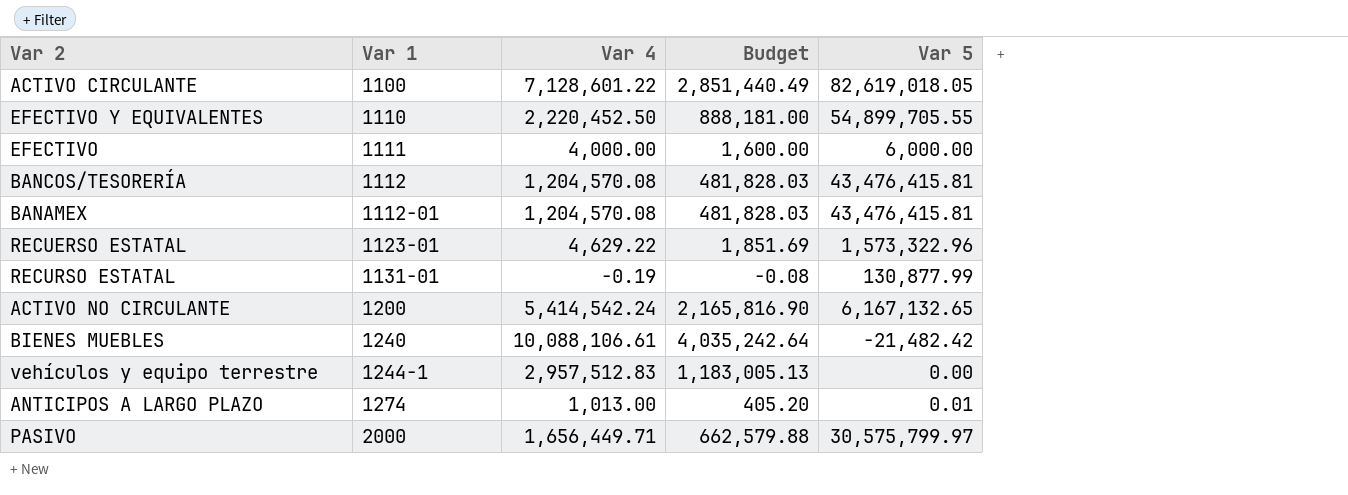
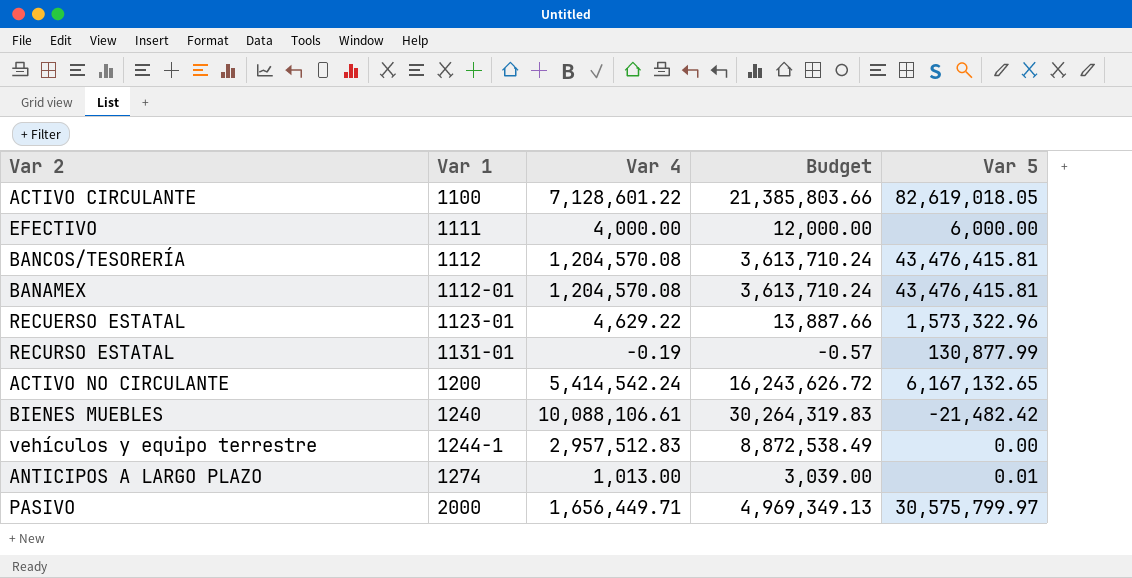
column Budget | formula: [Var 4] * 0.4 -> [Var 4] * 3
row EFECTIVO Y EQUIVALENTES: 1110 | 2,220,452.50 | 888,181.00 | 54,899,705.55 -> none

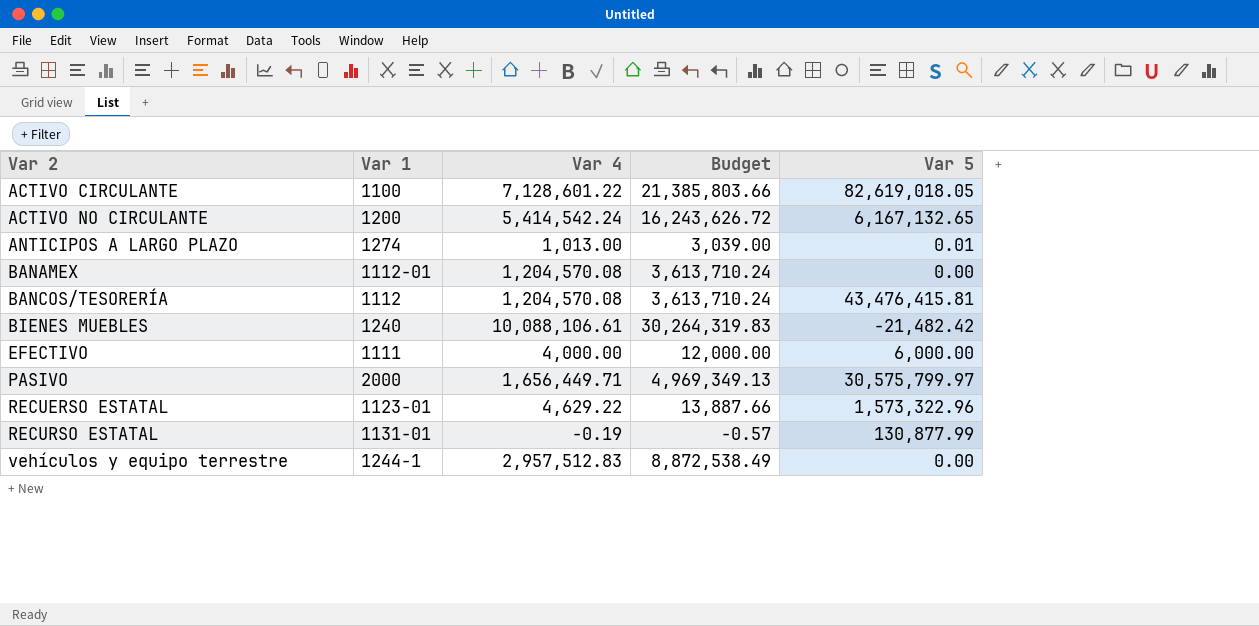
row order: Var 1 ascending -> Var 2 ascending
BANAMEX | Var 5: 43,476,415.81 -> 0.00

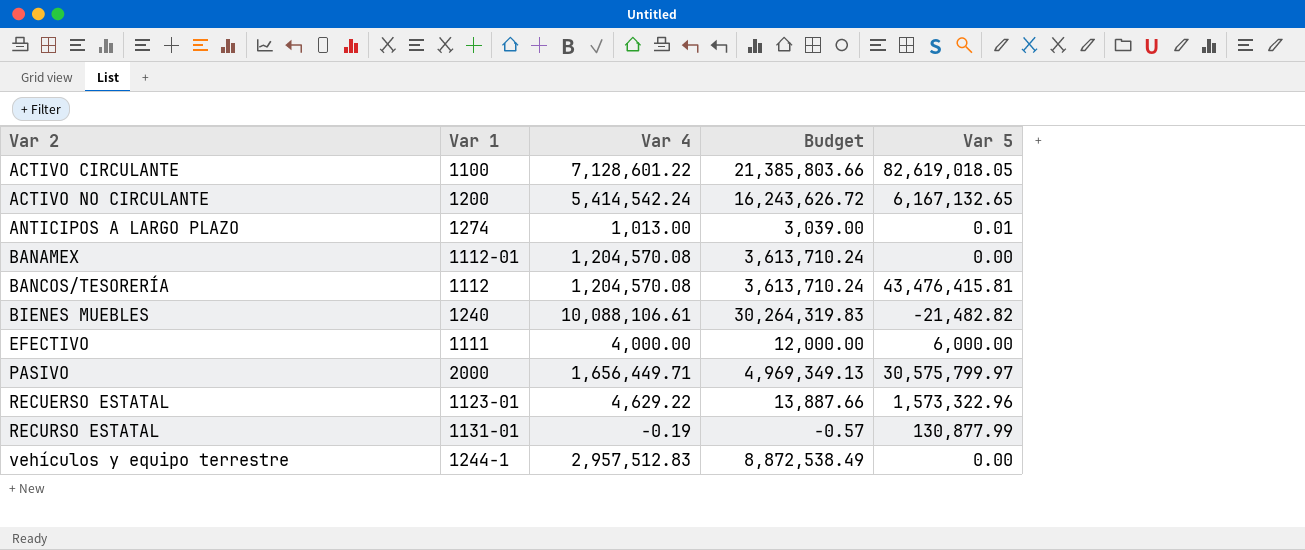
BIENES MUEBLES | Var 5: -21,482.42 -> -21,482.82

